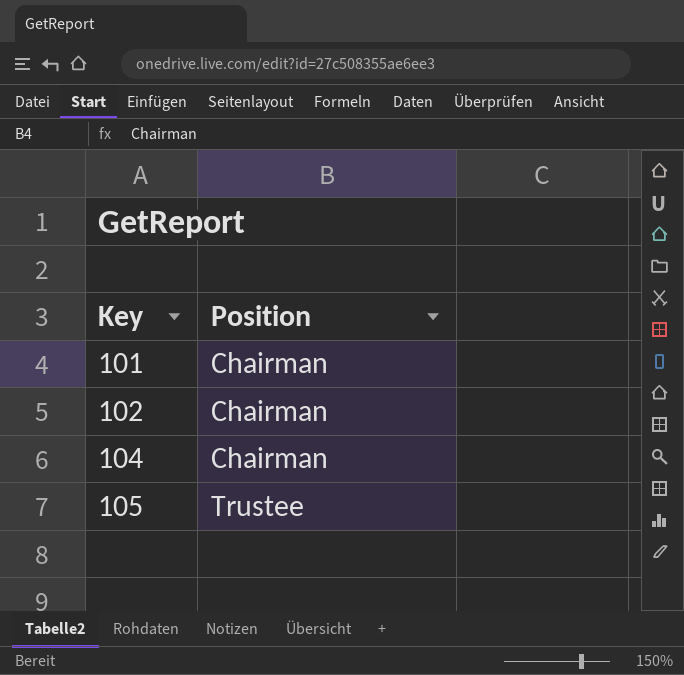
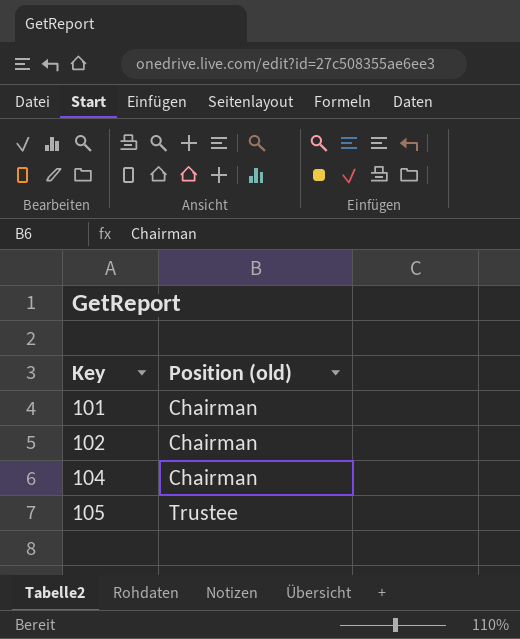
column name: Position -> Position (old)

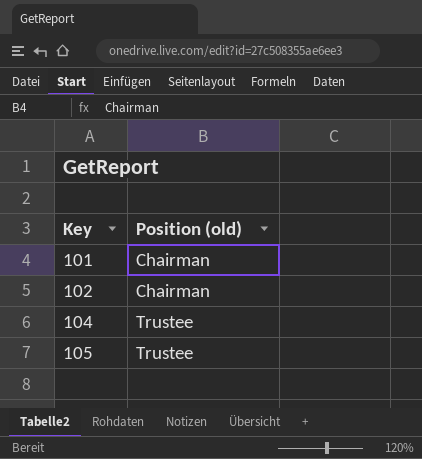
104 | Position (old): Chairman -> Trustee

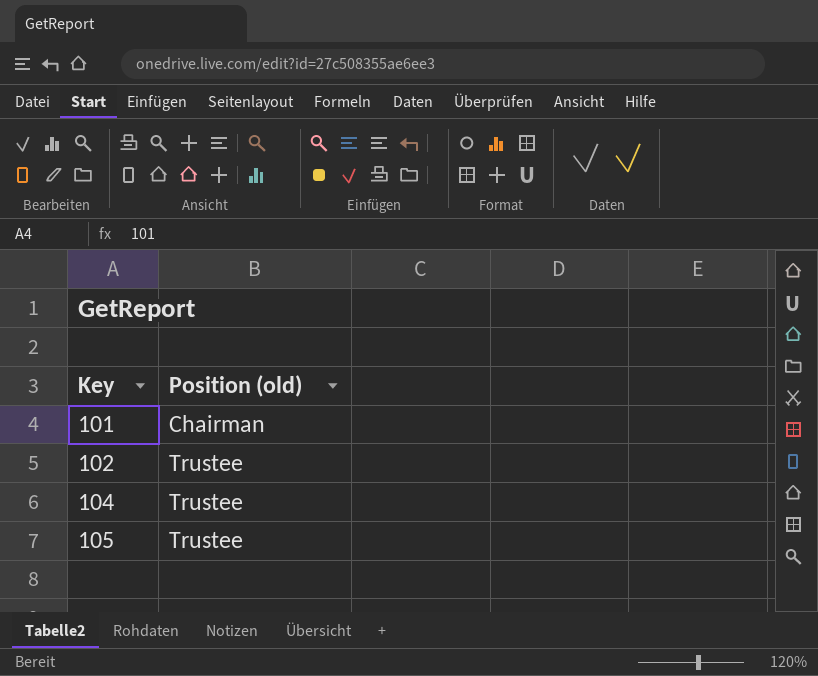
102 | Position (old): Chairman -> Trustee

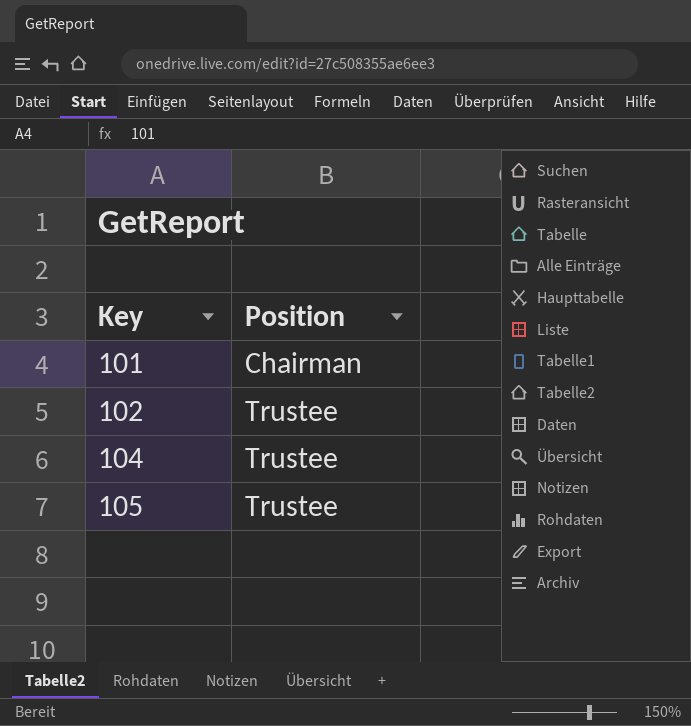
column name: Position (old) -> Position

